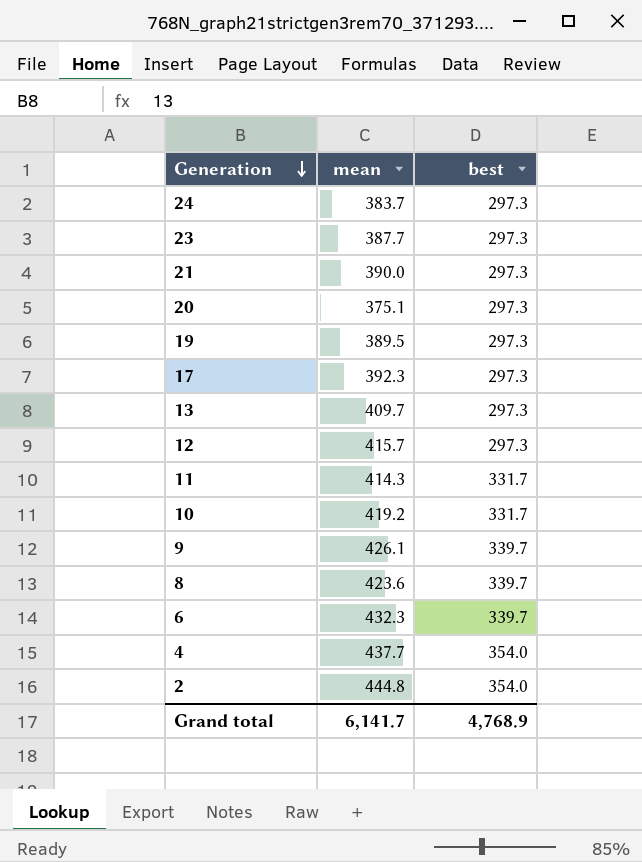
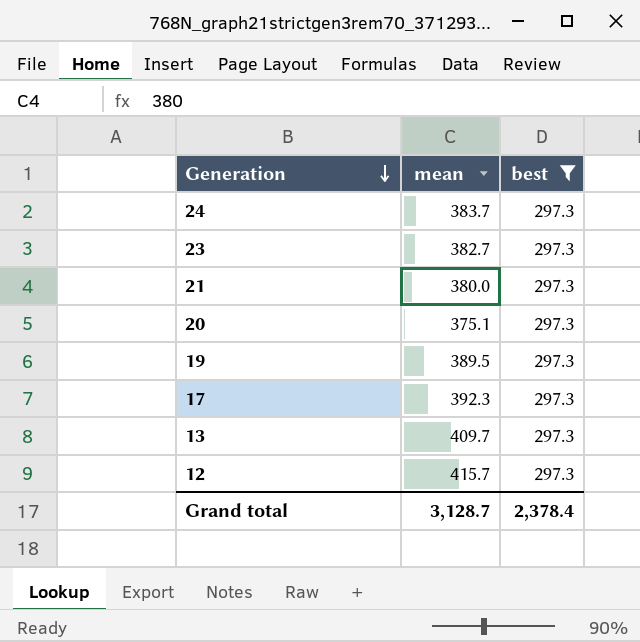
filter: none -> best = 297.3
23 | mean: 387.7 -> 382.7
21 | mean: 390.0 -> 380.0
Grand total | mean: 6,141.7 -> 3,128.7
Grand total | best: 4,768.9 -> 2,378.4

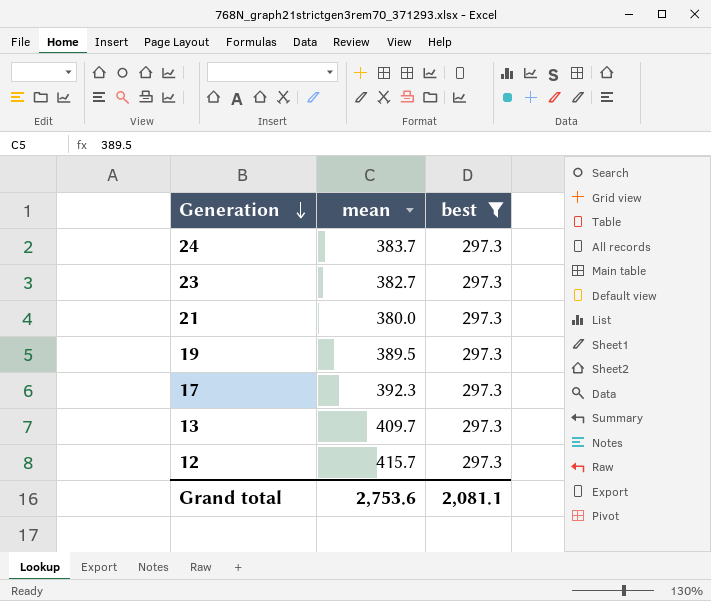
row 20: 375.1 | 297.3 -> none
Grand total | mean: 3,128.7 -> 2,753.6
Grand total | best: 2,378.4 -> 2,081.1

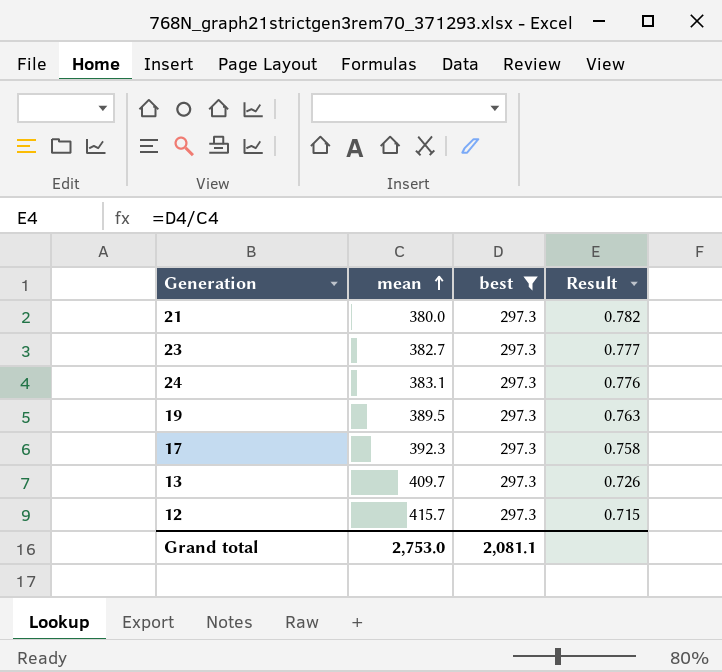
row order: Generation descending -> mean ascending
column Result | formula: none -> [best] / [mean]
24 | mean: 383.7 -> 383.1
Grand total | mean: 2,753.6 -> 2,753.0

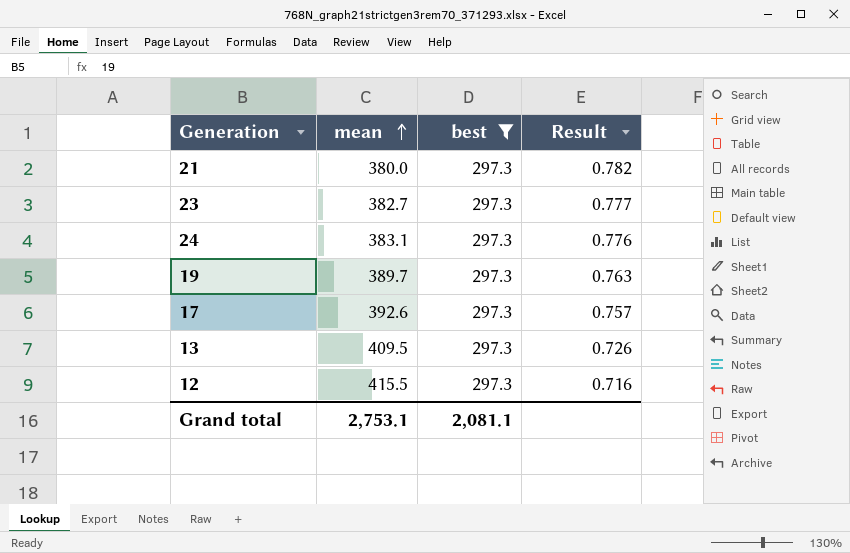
19 | mean: 389.5 -> 389.7
17 | mean: 392.3 -> 392.6
17 | Result: 0.758 -> 0.757
13 | mean: 409.7 -> 409.5
12 | mean: 415.7 -> 415.5
12 | Result: 0.715 -> 0.716
Grand total | mean: 2,753.0 -> 2,753.1

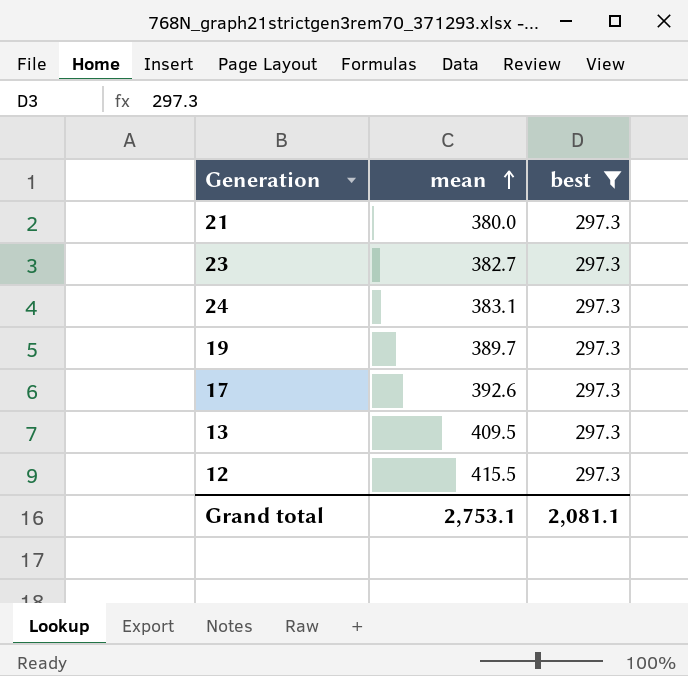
column Result | formula: [best] / [mean] -> none

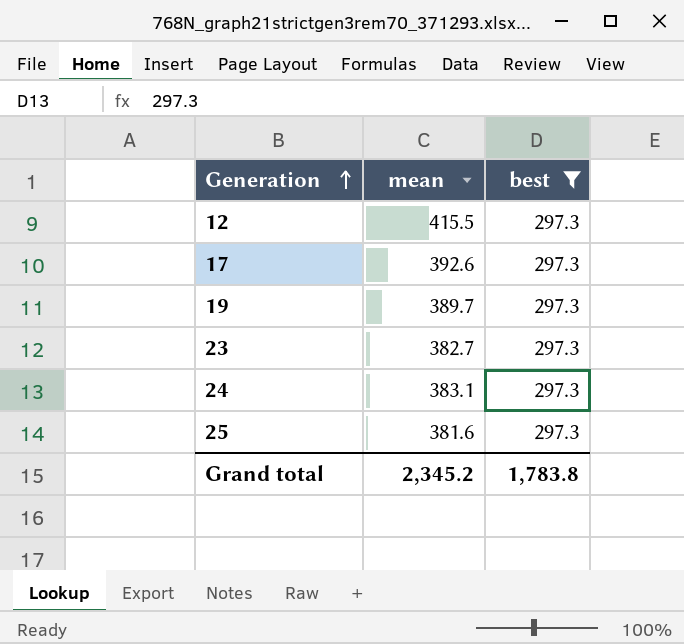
row order: mean ascending -> Generation ascending
row 21: 380.0 | 297.3 -> none
row 13: 409.5 | 297.3 -> none
row 25: none -> 381.6 | 297.3
Grand total | mean: 2,753.1 -> 2,345.2
Grand total | best: 2,081.1 -> 1,783.8

